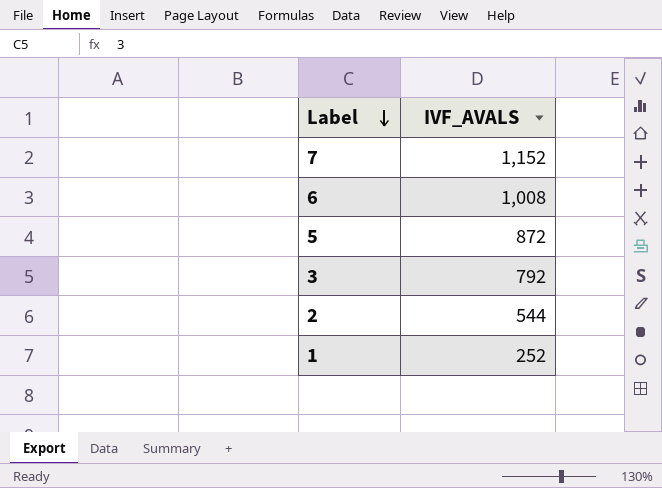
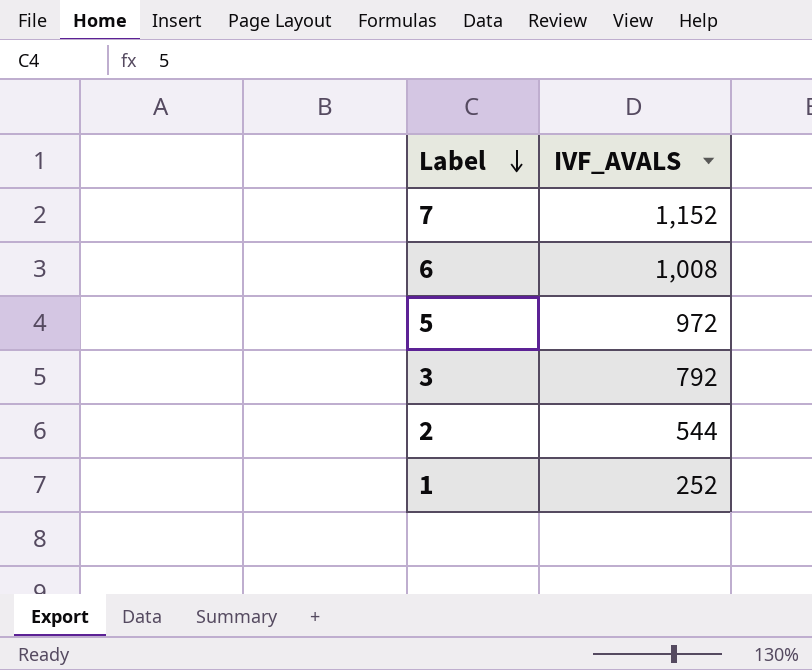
5 | IVF_AVALS: 872 -> 972

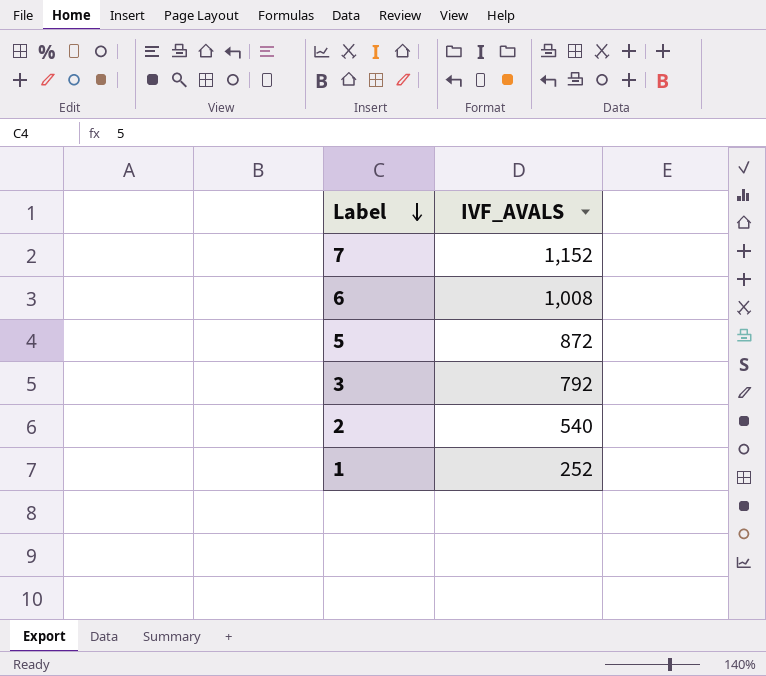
5 | IVF_AVALS: 972 -> 872
2 | IVF_AVALS: 544 -> 540

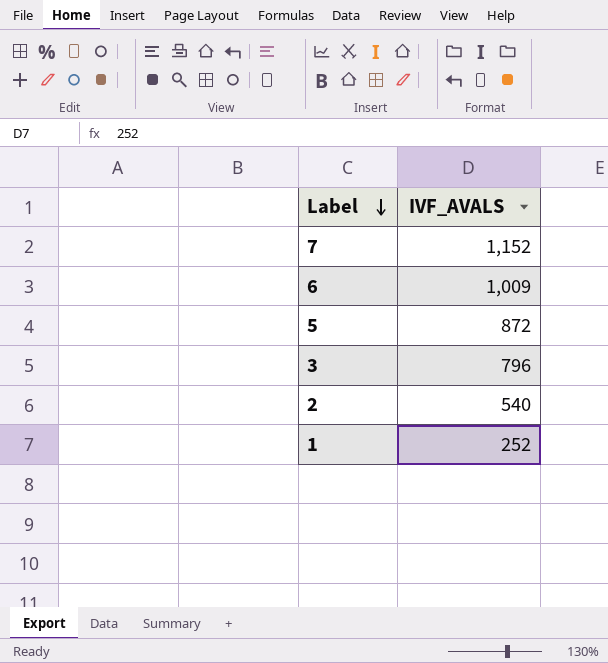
6 | IVF_AVALS: 1,008 -> 1,009
3 | IVF_AVALS: 792 -> 796

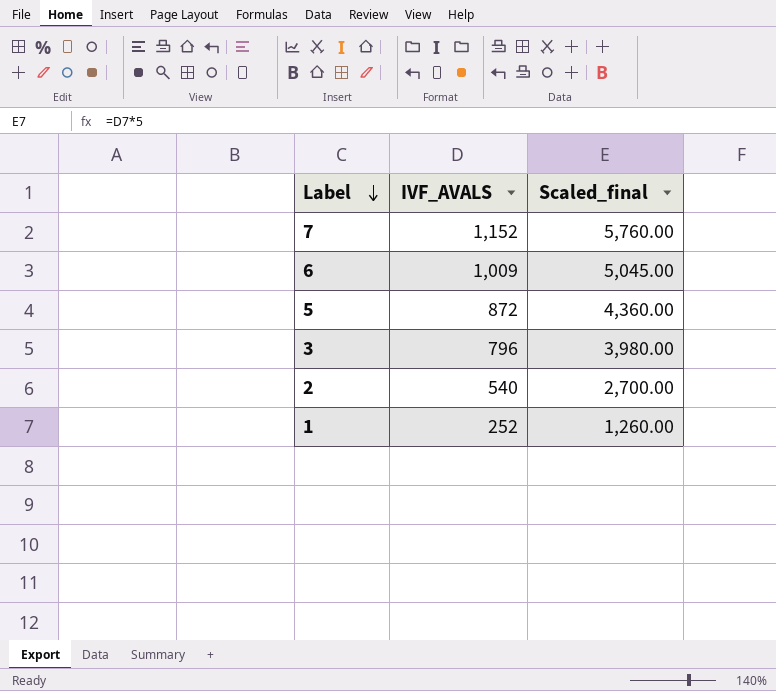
column Scaled_final | formula: none -> [IVF_AVALS] * 5

